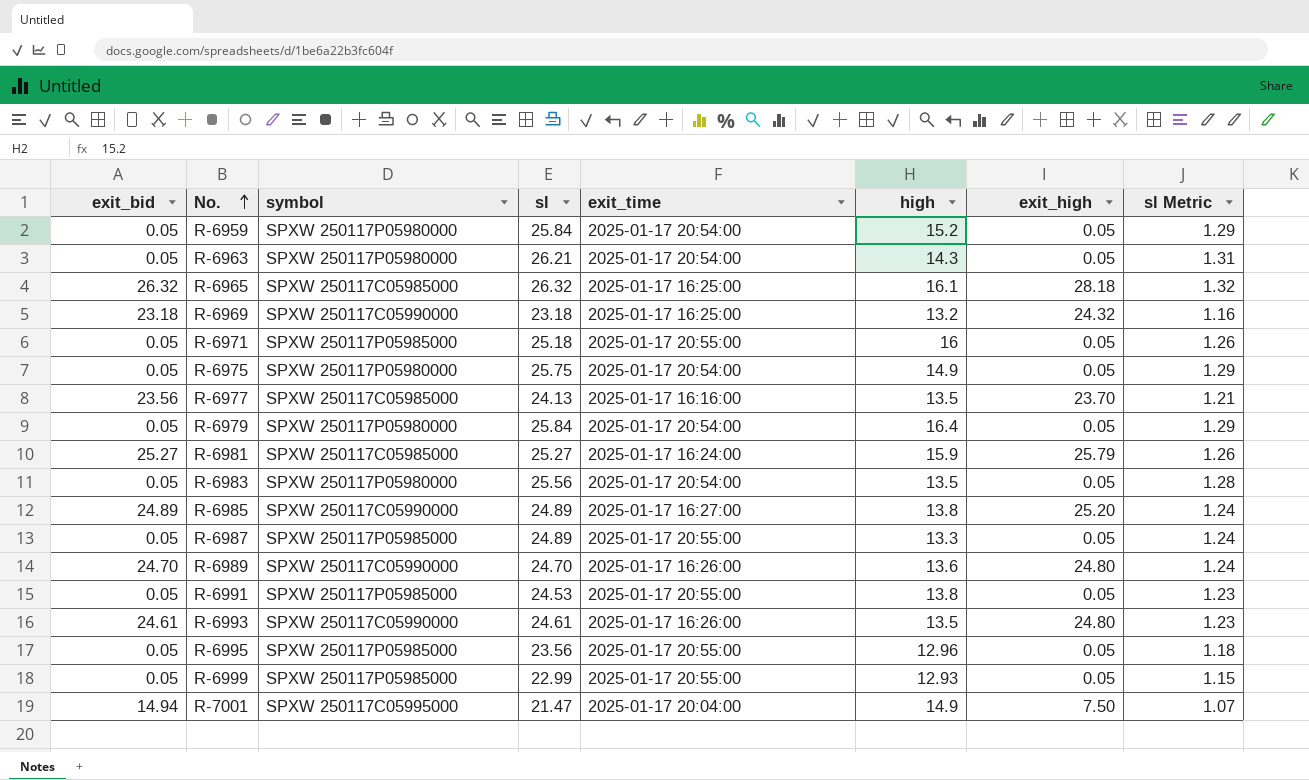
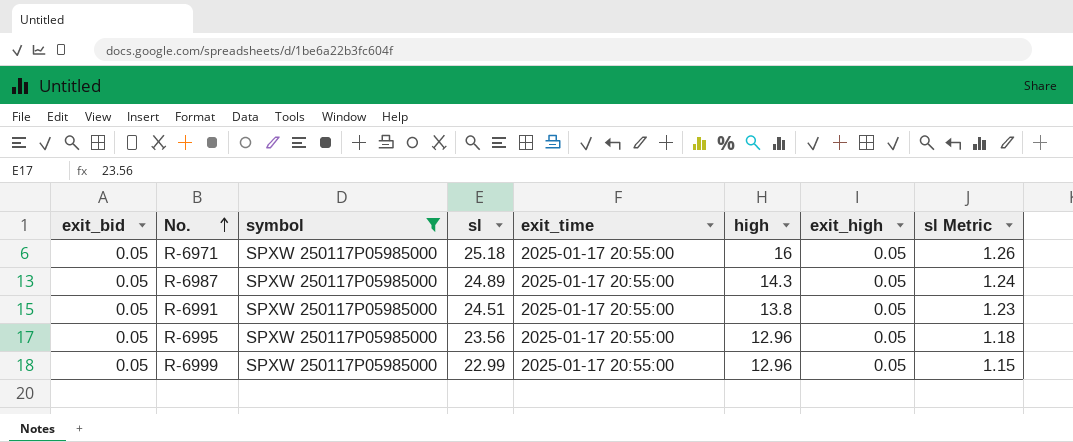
filter: none -> symbol = SPXW 250117P05985000
R-6987 | high: 13.3 -> 14.3
R-6991 | sl: 24.53 -> 24.51
R-6999 | high: 12.93 -> 12.96

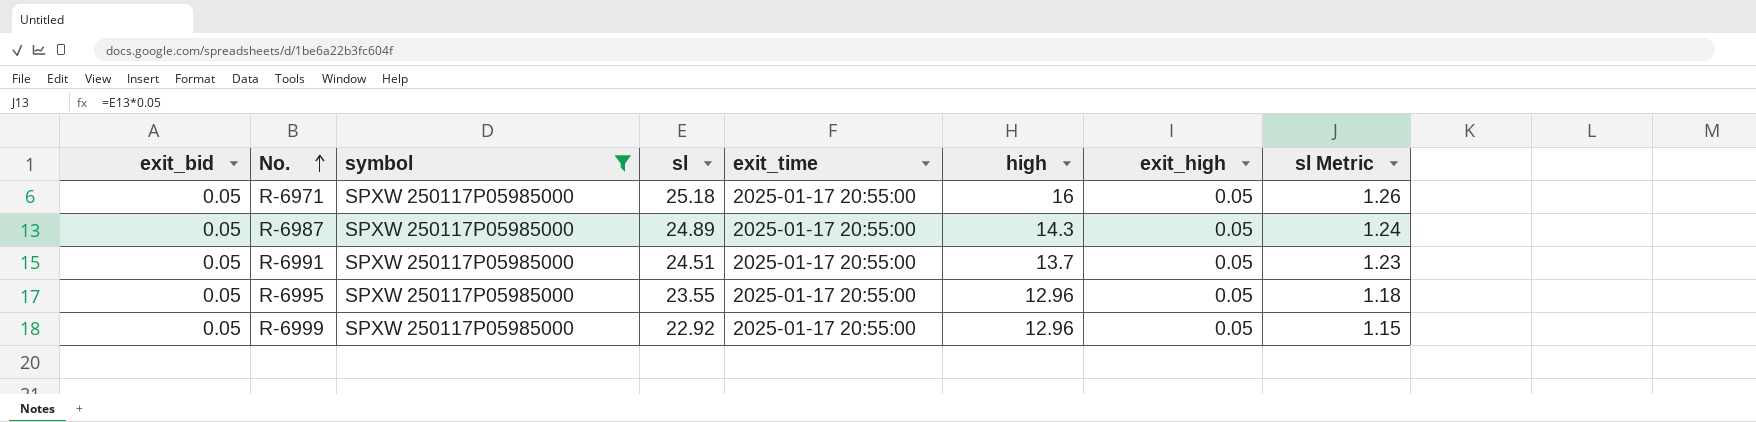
R-6991 | high: 13.8 -> 13.7
R-6995 | sl: 23.56 -> 23.55
R-6999 | sl: 22.99 -> 22.92

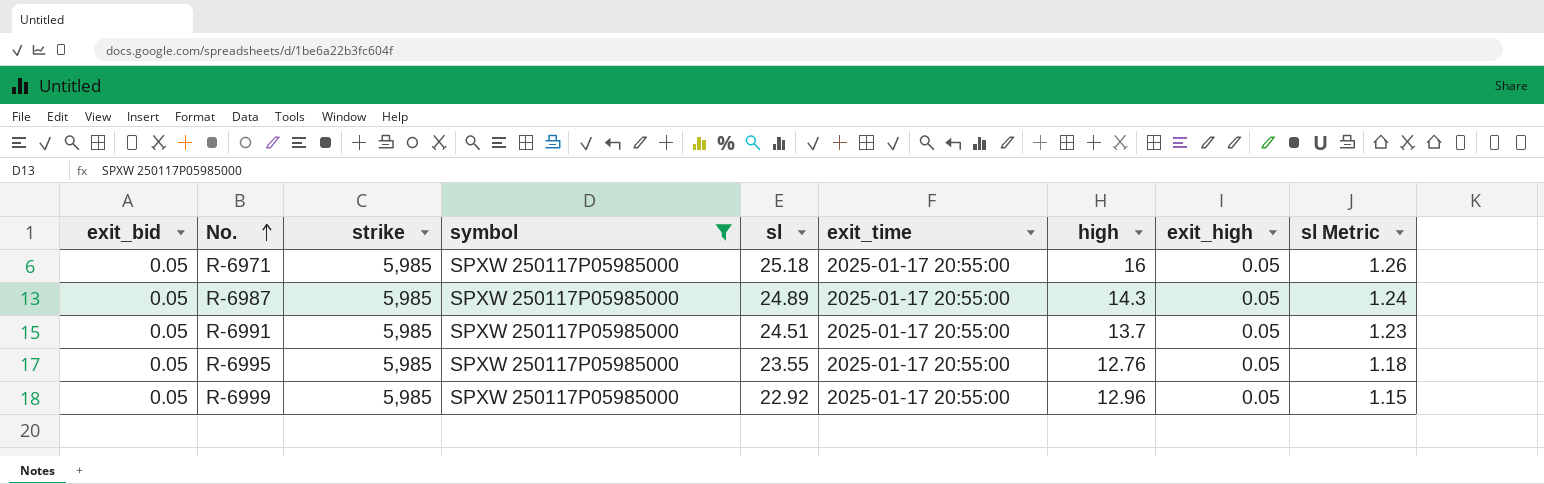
column strike | position: none -> 3
R-6995 | high: 12.96 -> 12.76

